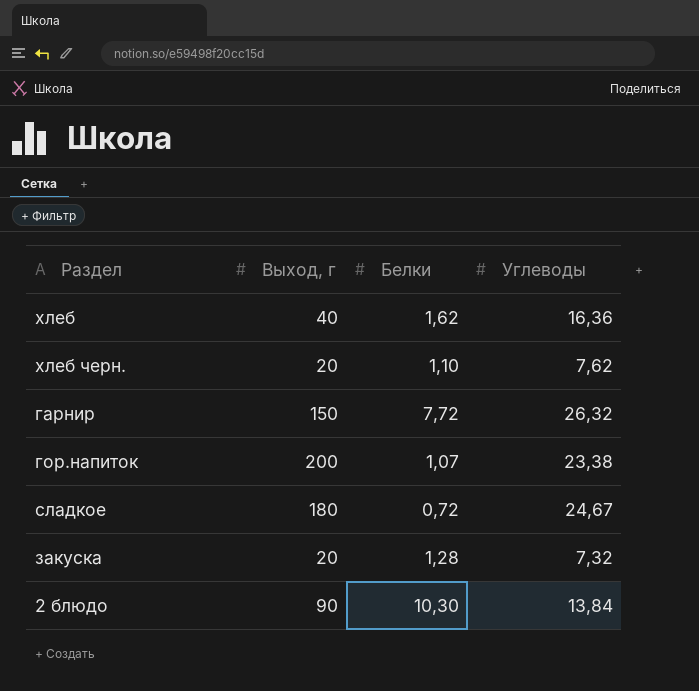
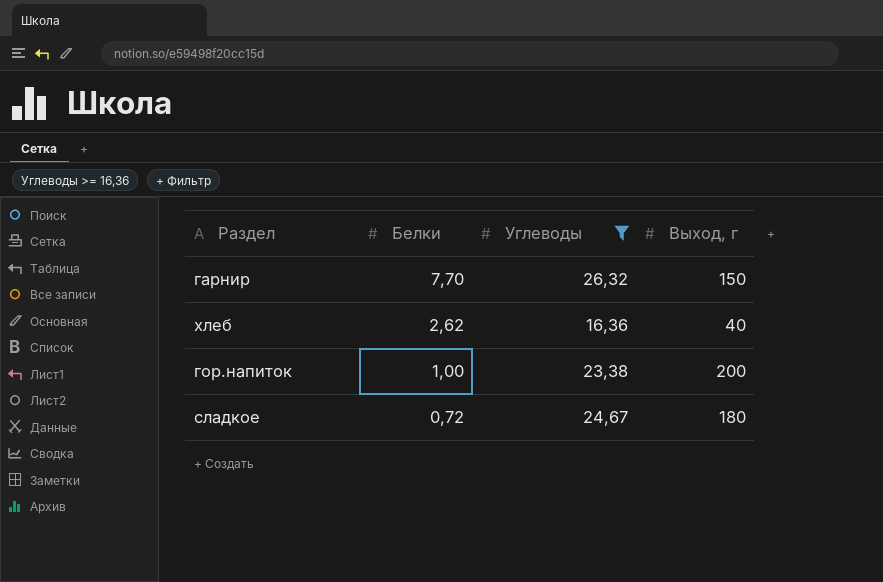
filter: none -> Углеводы >= 16,36
row order: none -> Белки descending
column Выход, г | position: 2 -> 4
гарнир | Белки: 7,72 -> 7,70
хлеб | Белки: 1,62 -> 2,62
гор.напиток | Белки: 1,07 -> 1,00

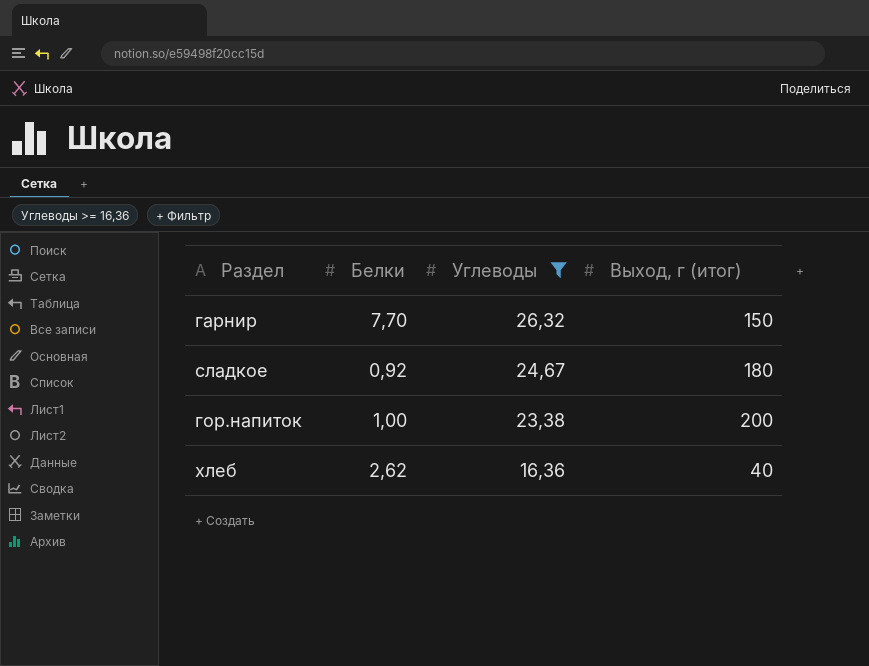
row order: Белки descending -> Углеводы descending
column name: Выход, г -> Выход, г (итог)
сладкое | Белки: 0,72 -> 0,92

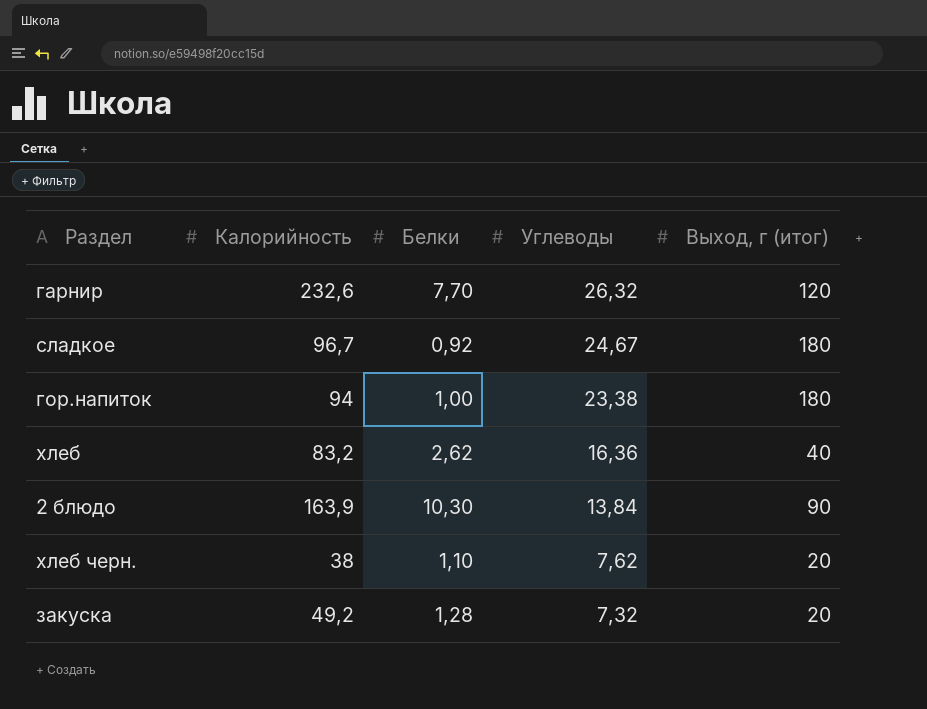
filter: Углеводы >= 16,36 -> none
column Калорийность | position: none -> 2
гарнир | Выход, г (итог): 150 -> 120
гор.напиток | Выход, г (итог): 200 -> 180

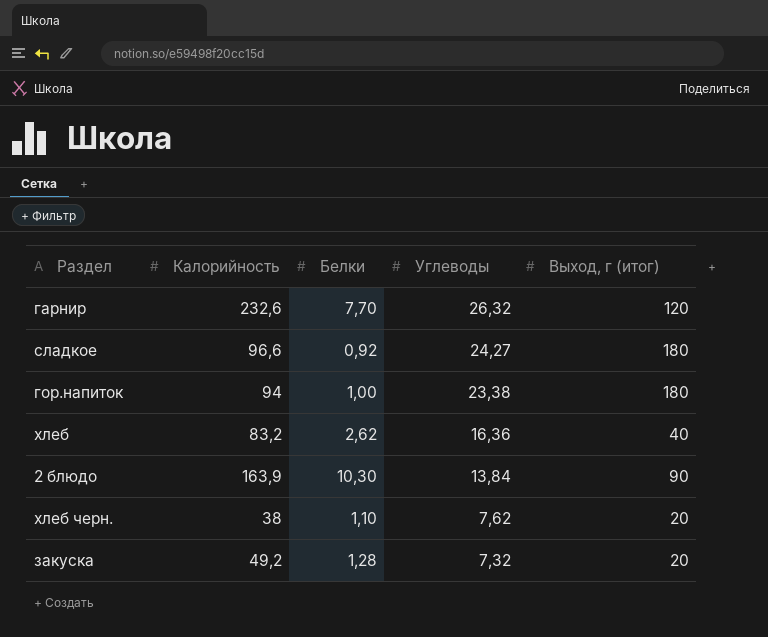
сладкое | Калорийность: 96,7 -> 96,6
сладкое | Углеводы: 24,67 -> 24,27

